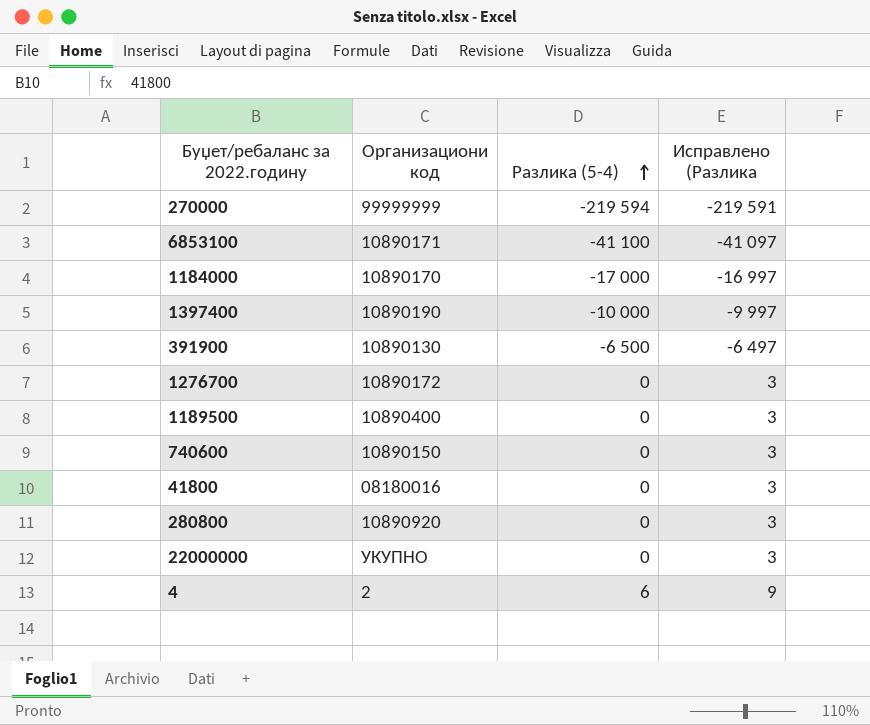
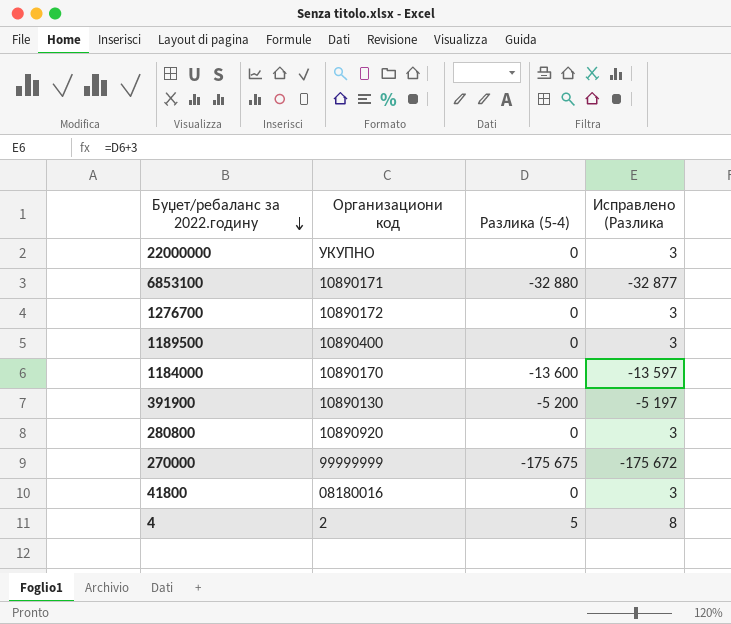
row order: Разлика (5-4) ascending -> Буџет/ребаланс за 2022.годину descending
row 1397400: 10890190 | -10 000 | -9 997 -> none
row 740600: 10890150 | 0 | 3 -> none
6853100 | Разлика (5-4): -41 100 -> -32 880
6853100 | Исправлено (Разлика: -41 097 -> -32 877
1184000 | Разлика (5-4): -17 000 -> -13 600
1184000 | Исправлено (Разлика: -16 997 -> -13 597
391900 | Разлика (5-4): -6 500 -> -5 200
391900 | Исправлено (Разлика: -6 497 -> -5 197
270000 | Разлика (5-4): -219 594 -> -175 675
270000 | Исправлено (Разлика: -219 591 -> -175 672
4 | Разлика (5-4): 6 -> 5
4 | Исправлено (Разлика: 9 -> 8

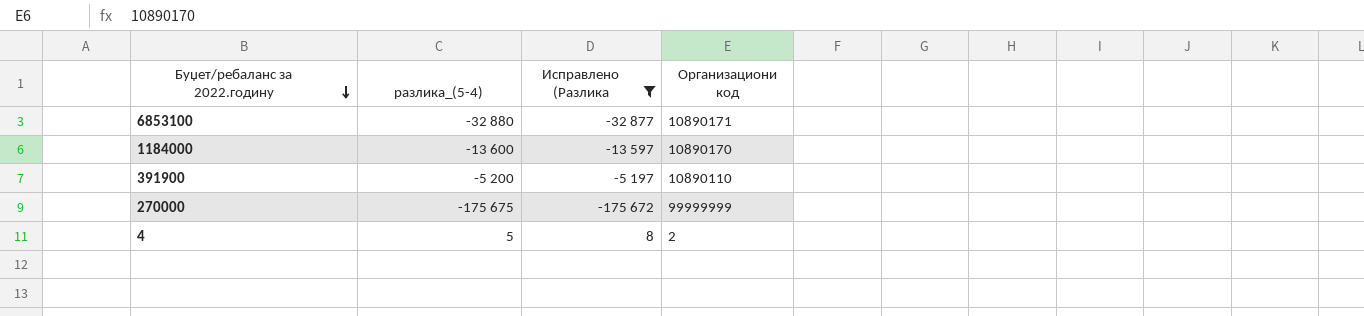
filter: none -> Исправлено (Разлика != 3
column name: Разлика (5-4) -> разлика_(5-4)
column Организациони код | position: 2 -> 4
391900 | Организациони код: 10890130 -> 10890110

